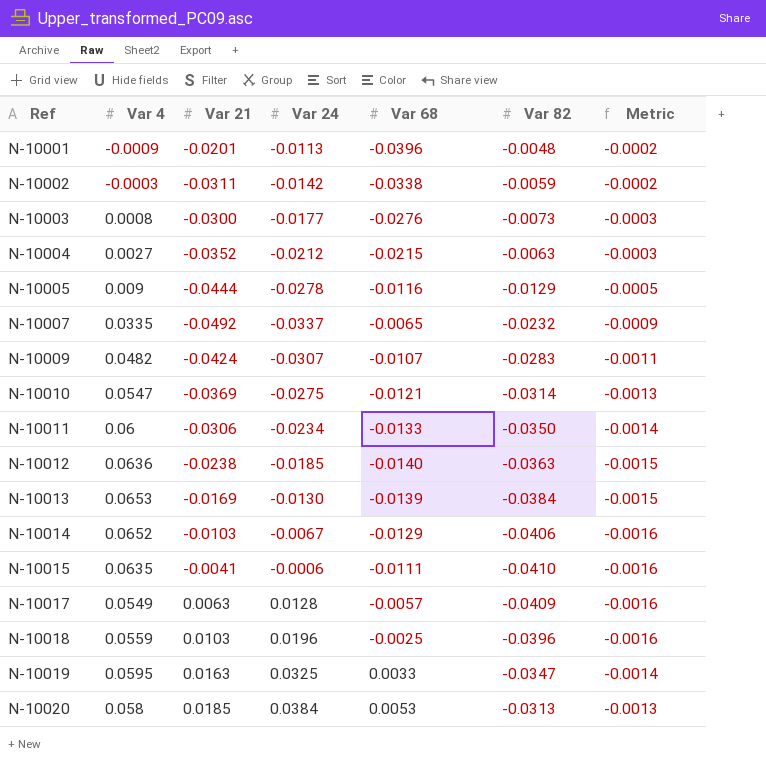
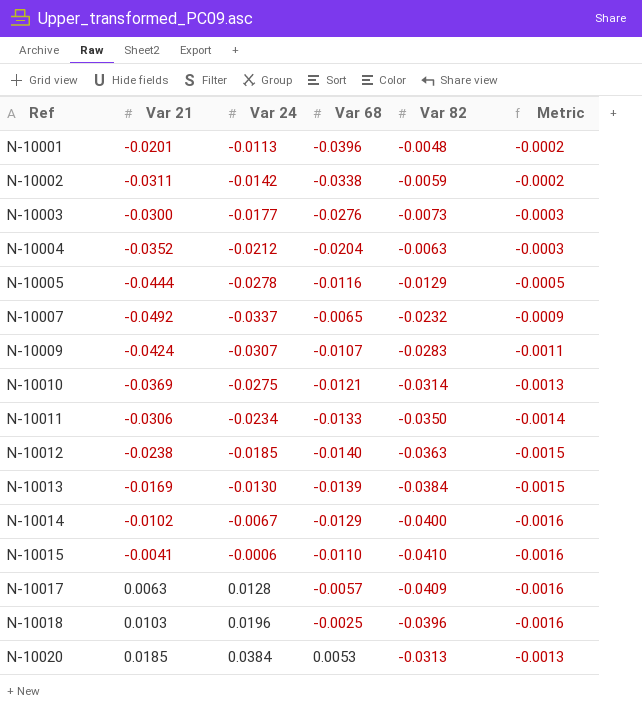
column Var 4 | position: 2 -> none
row N-10019: 0.0595 | 0.0163 | 0.0325 | 0.0033 | -0.0347 | -0.0014 -> none
N-10004 | Var 68: -0.0215 -> -0.0204
N-10014 | Var 21: -0.0103 -> -0.0102
N-10014 | Var 82: -0.0406 -> -0.0400
N-10015 | Var 68: -0.0111 -> -0.0110

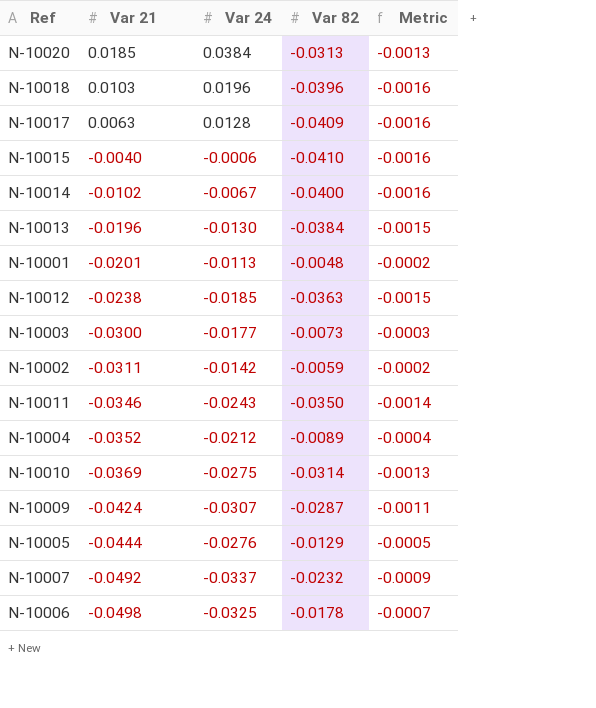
row order: Ref ascending -> Var 21 descending
column Var 68 | position: 4 -> none
N-10015 | Var 21: -0.0041 -> -0.0040
N-10013 | Var 21: -0.0169 -> -0.0196
N-10011 | Var 21: -0.0306 -> -0.0346
N-10011 | Var 24: -0.0234 -> -0.0243
N-10004 | Var 82: -0.0063 -> -0.0089
N-10004 | Metric: -0.0003 -> -0.0004
N-10009 | Var 82: -0.0283 -> -0.0287
N-10005 | Var 24: -0.0278 -> -0.0276
row N-10006: none -> -0.0498 | -0.0325 | -0.0178 | -0.0007

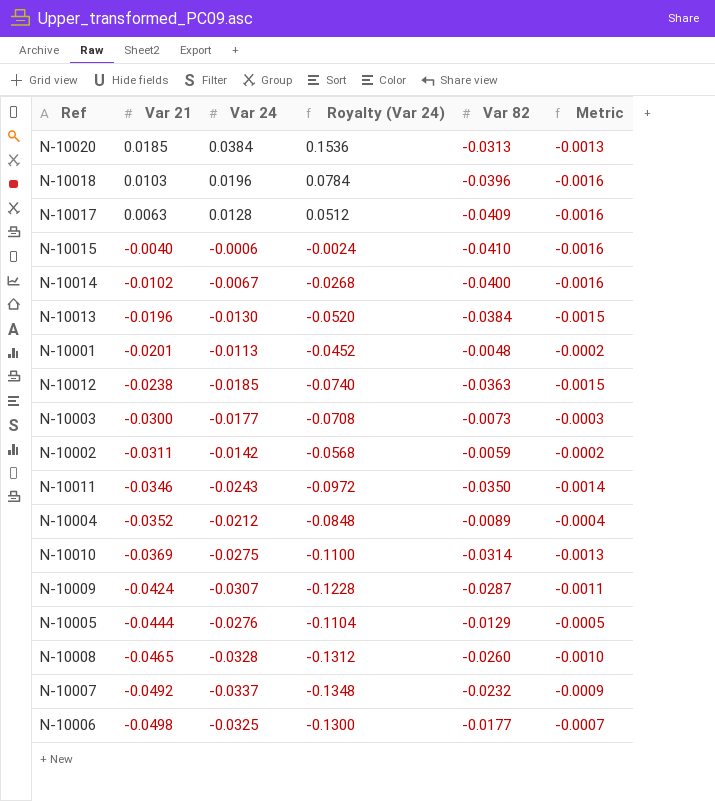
column Royalty (Var 24) | formula: none -> [Var 24] * 4
row N-10008: none -> -0.0465 | -0.0328 | -0.1312 | -0.0260 | -0.0010
N-10006 | Var 82: -0.0178 -> -0.0177

